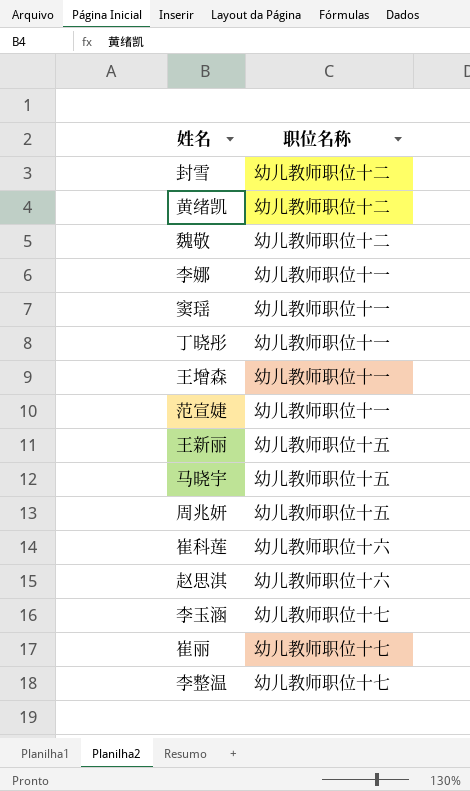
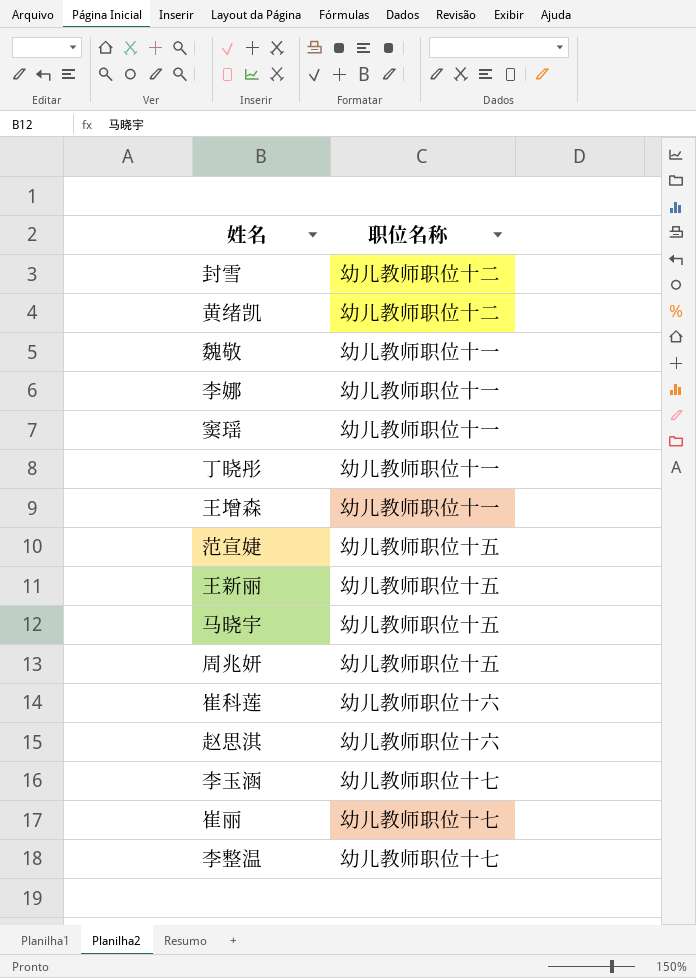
魏敬 | 职位名称: 幼儿教师职位十二 -> 幼儿教师职位十一
范宣婕 | 职位名称: 幼儿教师职位十一 -> 幼儿教师职位十五

